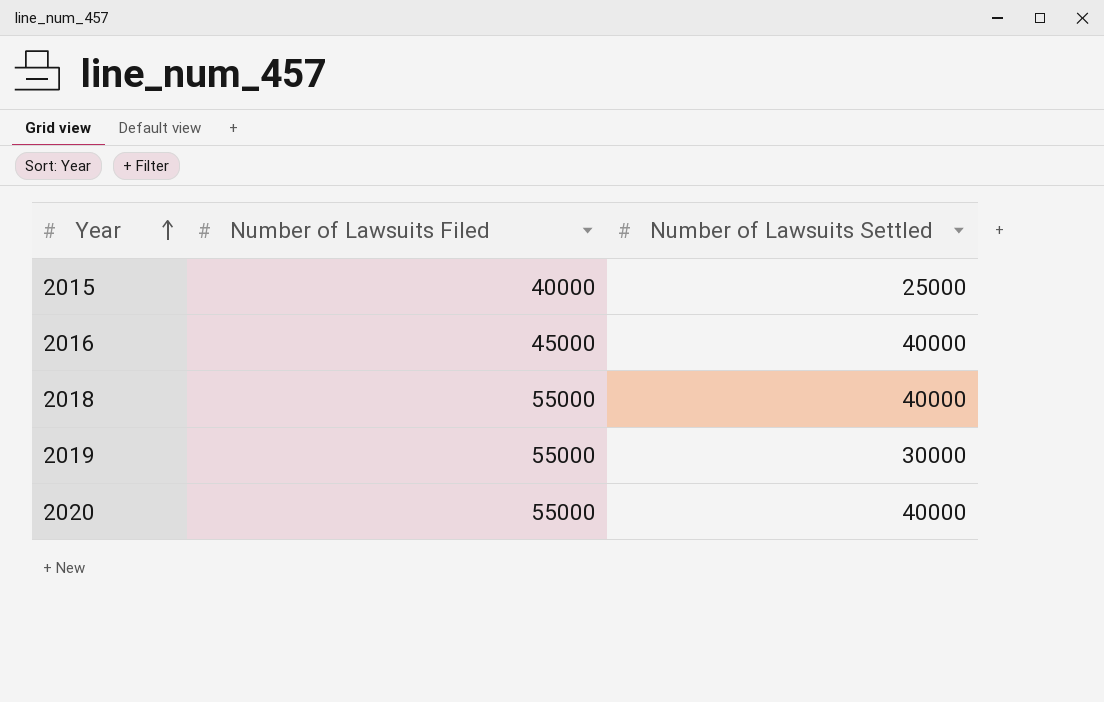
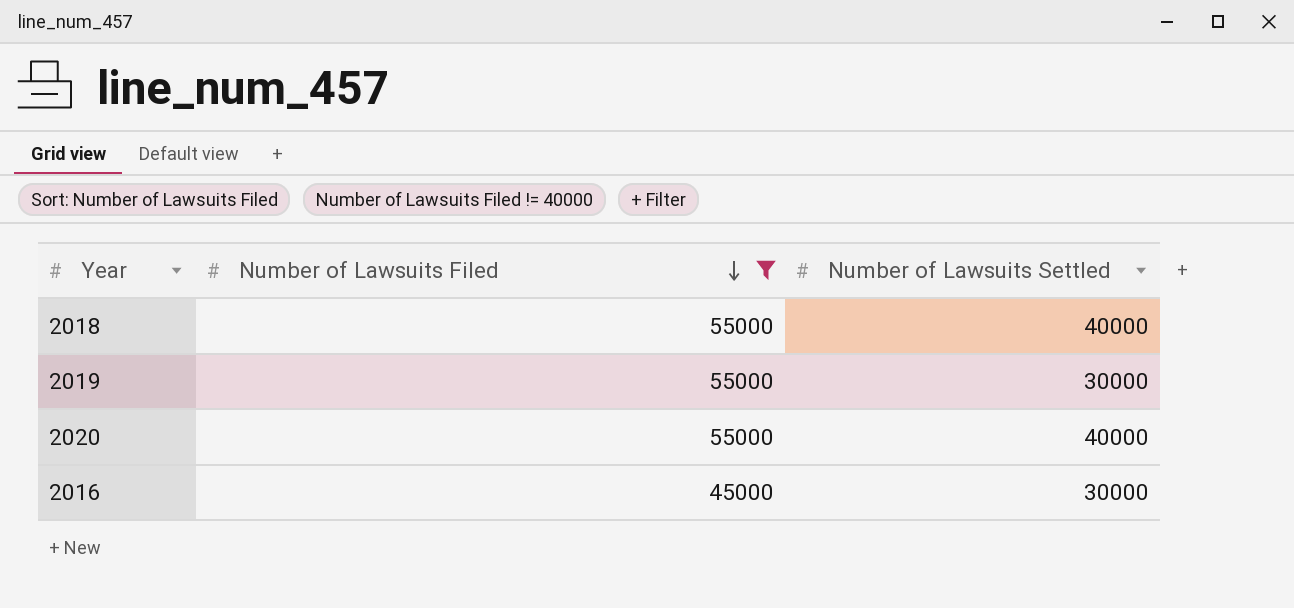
filter: none -> Number of Lawsuits Filed != 40000
row order: Year ascending -> Number of Lawsuits Filed descending
2016 | Number of Lawsuits Settled: 40000 -> 30000

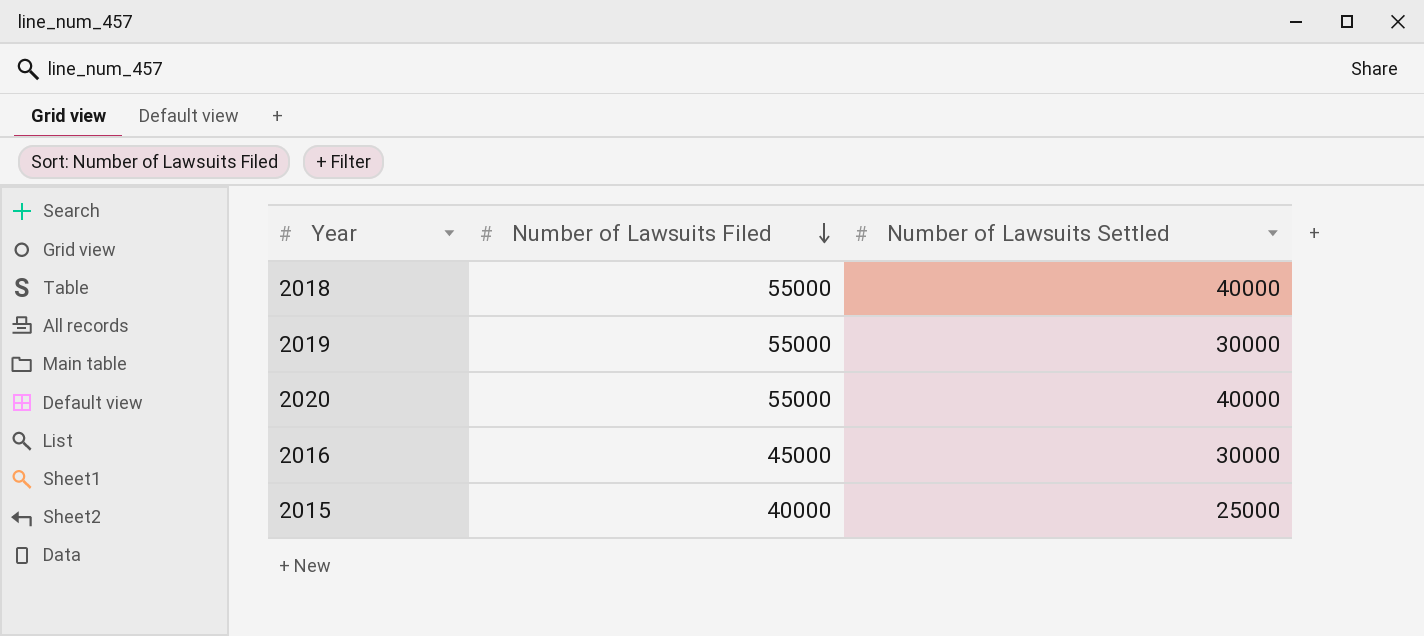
filter: Number of Lawsuits Filed != 40000 -> none

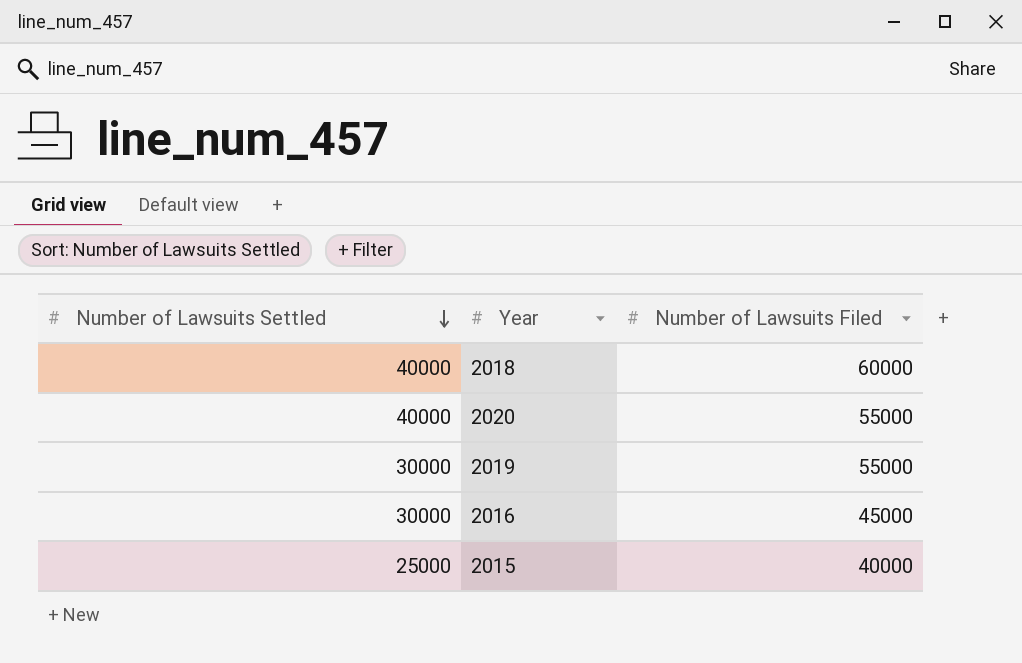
row order: Number of Lawsuits Filed descending -> Number of Lawsuits Settled descending
column Number of Lawsuits Settled | position: 3 -> 1
2018 | Number of Lawsuits Filed: 55000 -> 60000

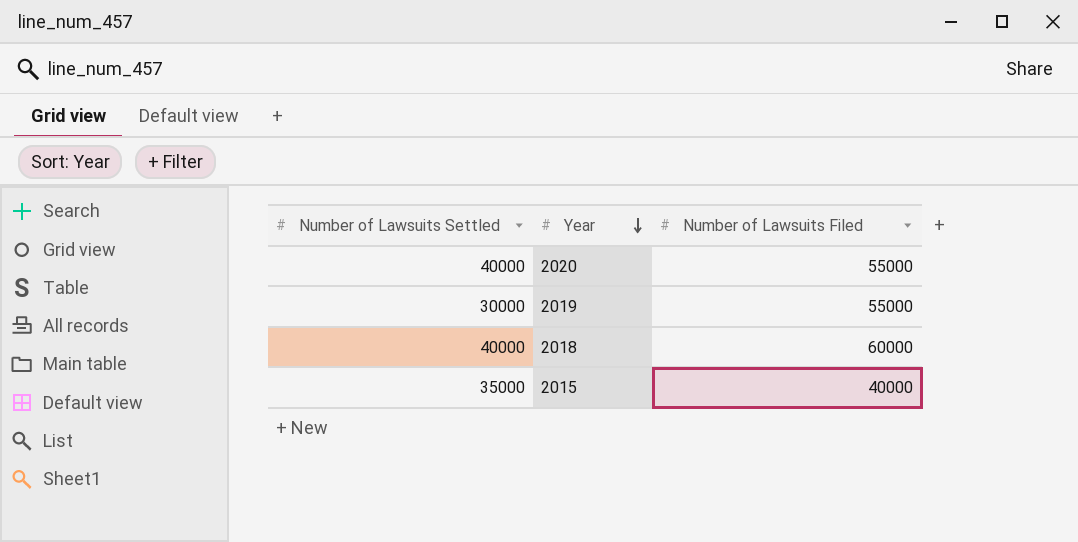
row order: Number of Lawsuits Settled descending -> Year descending
row 2016: 30000 | 45000 -> none
2015 | Number of Lawsuits Settled: 25000 -> 35000

